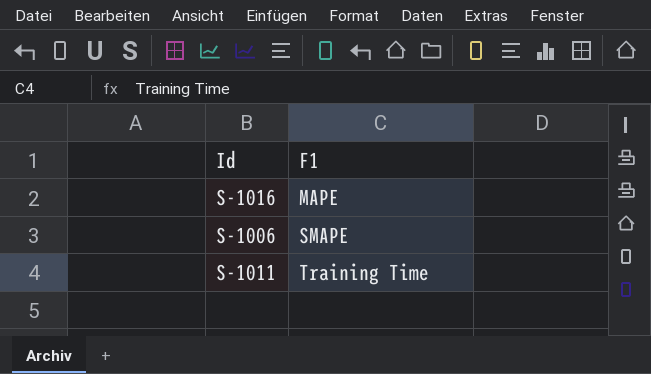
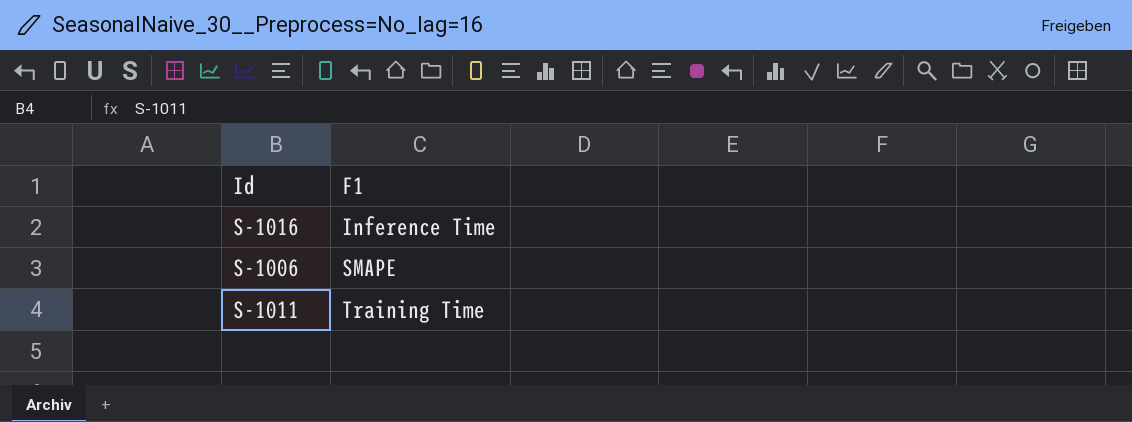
S-1016 | F1: MAPE -> Inference Time

